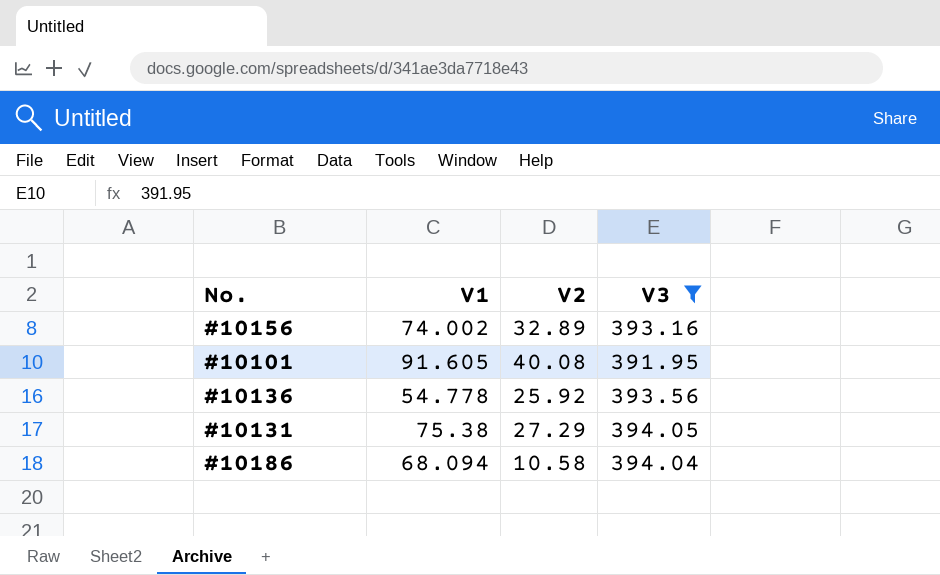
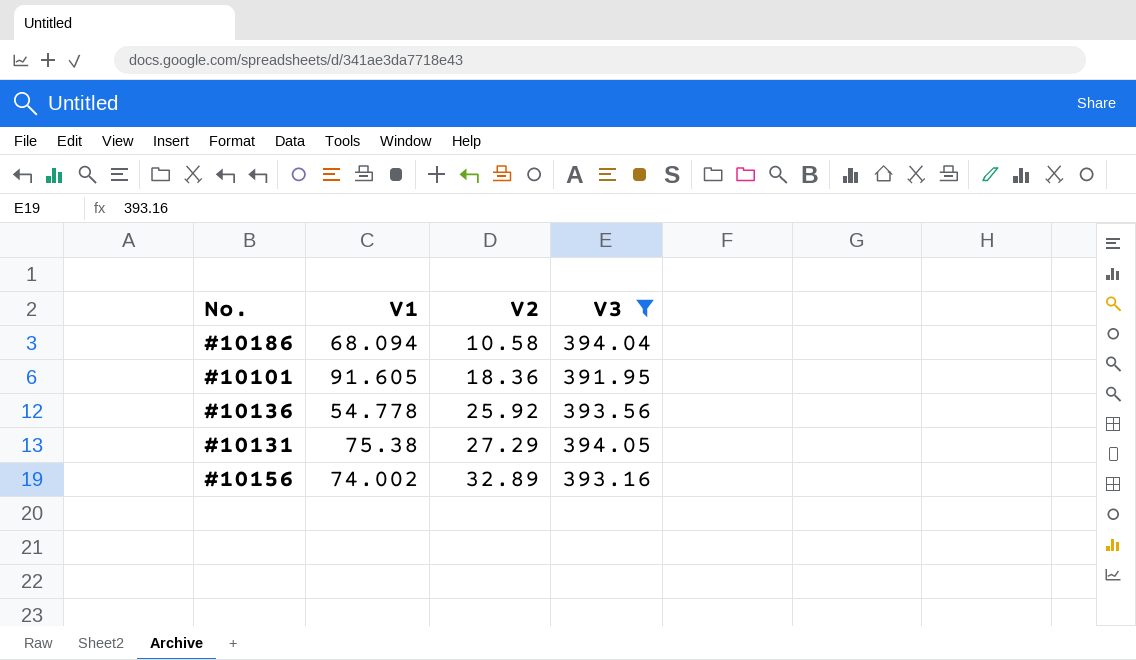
row order: none -> V2 ascending
#10101 | V2: 40.08 -> 18.36

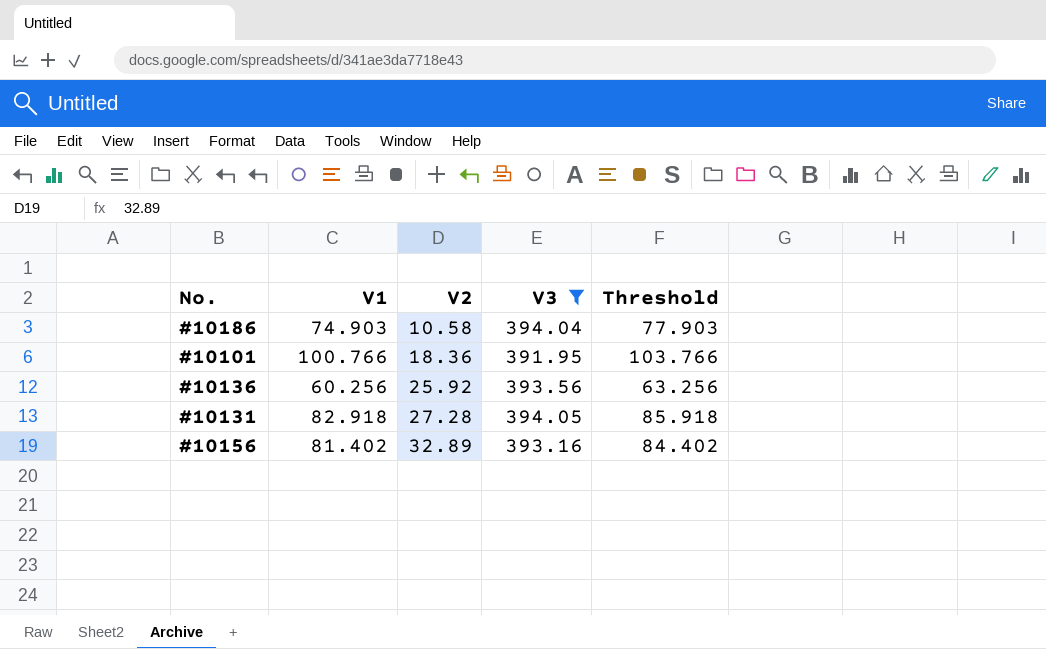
column Threshold | formula: none -> [V1] + 3
#10186 | V1: 68.094 -> 74.903
#10101 | V1: 91.605 -> 100.766
#10136 | V1: 54.778 -> 60.256
#10131 | V1: 75.38 -> 82.918
#10131 | V2: 27.29 -> 27.28
#10156 | V1: 74.002 -> 81.402

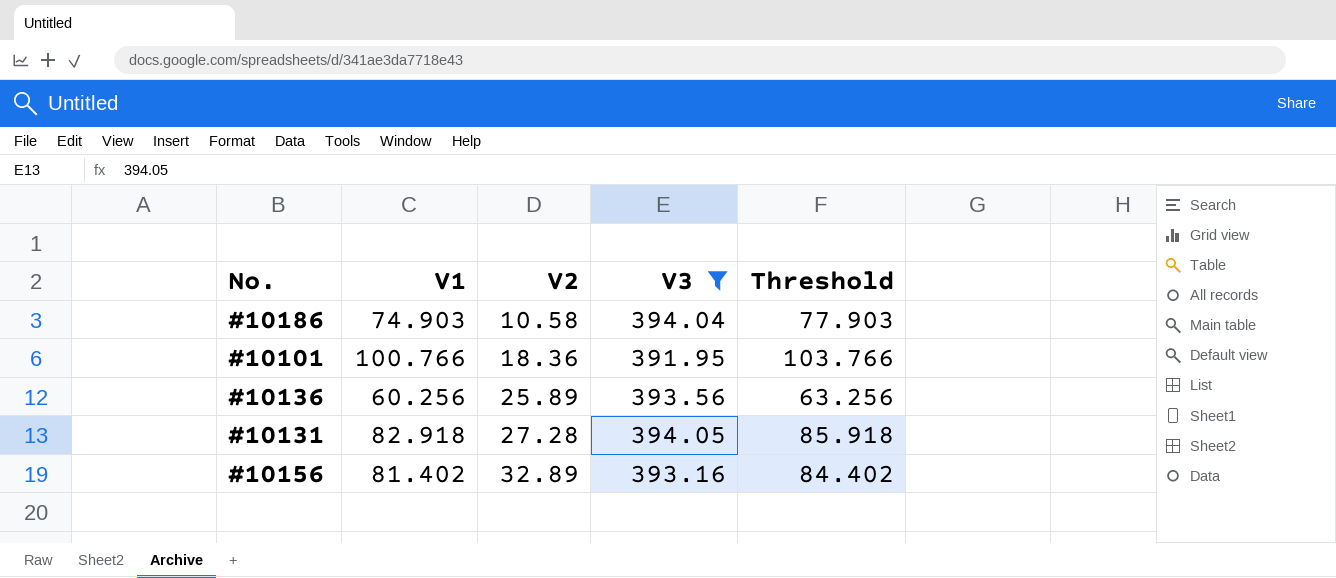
#10136 | V2: 25.92 -> 25.89

